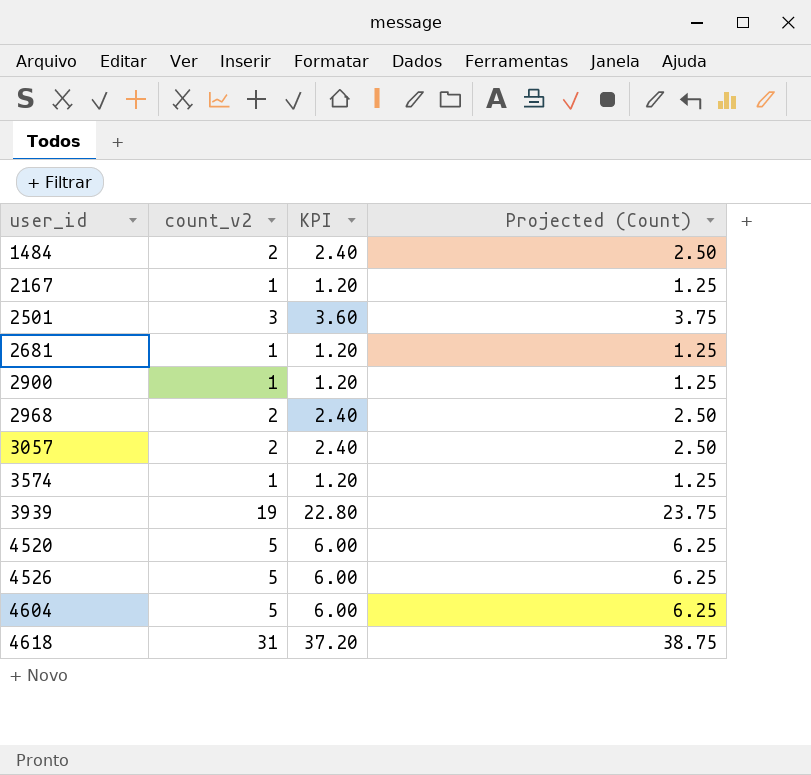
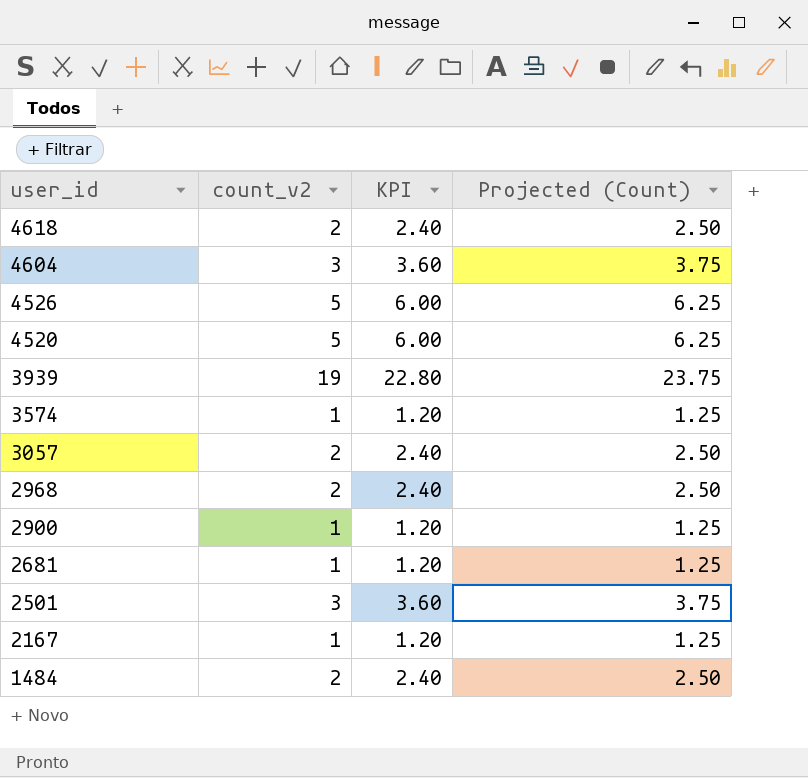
row order: user_id ascending -> user_id descending
4618 | count_v2: 31 -> 2
4618 | KPI: 37.20 -> 2.40
4618 | Projected (Count): 38.75 -> 2.50
4604 | count_v2: 5 -> 3
4604 | KPI: 6.00 -> 3.60
4604 | Projected (Count): 6.25 -> 3.75

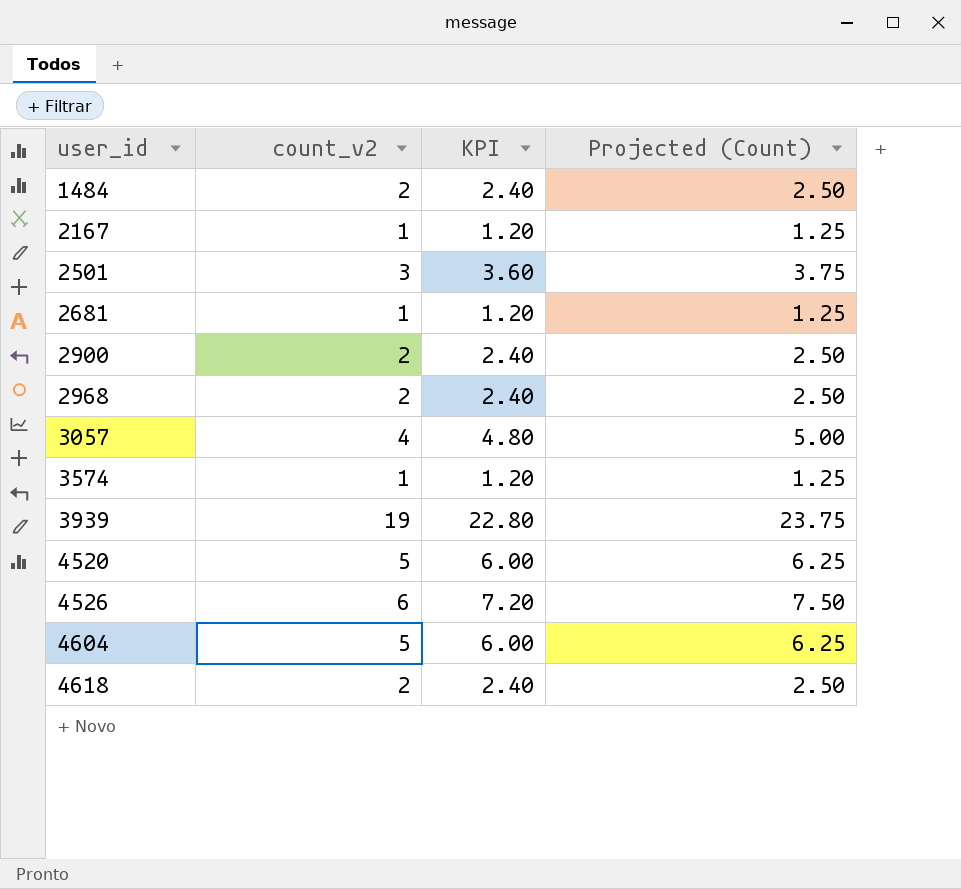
row order: user_id descending -> user_id ascending
2900 | count_v2: 1 -> 2
2900 | KPI: 1.20 -> 2.40
2900 | Projected (Count): 1.25 -> 2.50
3057 | count_v2: 2 -> 4
3057 | KPI: 2.40 -> 4.80
3057 | Projected (Count): 2.50 -> 5.00
4526 | count_v2: 5 -> 6
4526 | KPI: 6.00 -> 7.20
4526 | Projected (Count): 6.25 -> 7.50
4604 | count_v2: 3 -> 5
4604 | KPI: 3.60 -> 6.00
4604 | Projected (Count): 3.75 -> 6.25

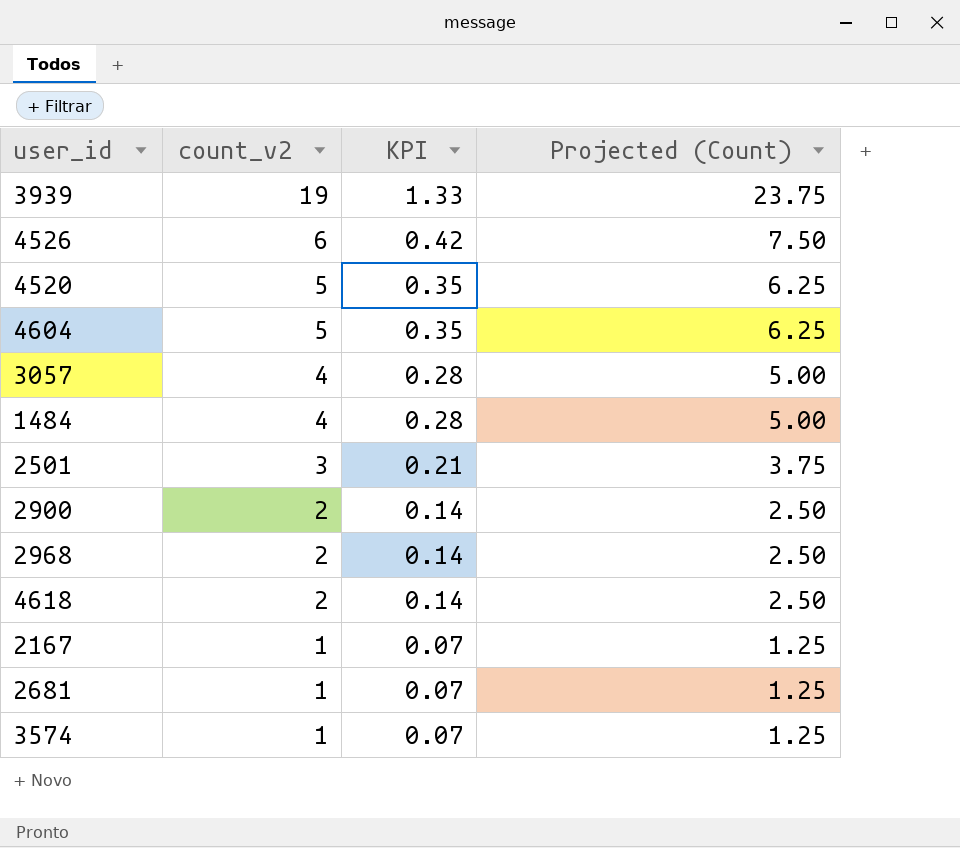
row order: user_id ascending -> count_v2 descending
column KPI | formula: [count_v2] * 1.2 -> [count_v2] * 0.07
1484 | count_v2: 2 -> 4
1484 | Projected (Count): 2.50 -> 5.00

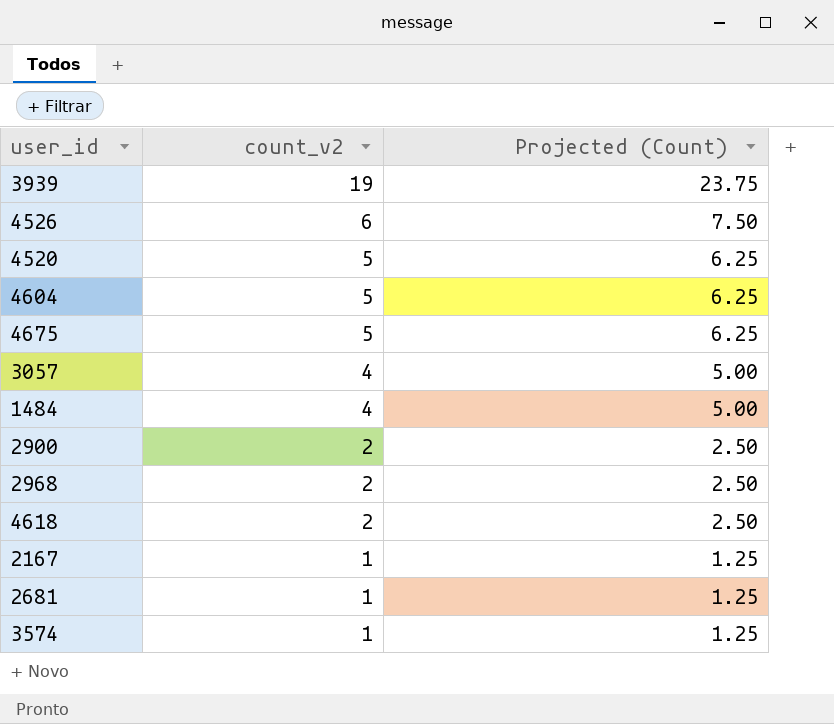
column KPI | formula: [count_v2] * 0.07 -> none
row 2501: 3 | 0.21 | 3.75 -> none
row 4675: none -> 5 | 6.25

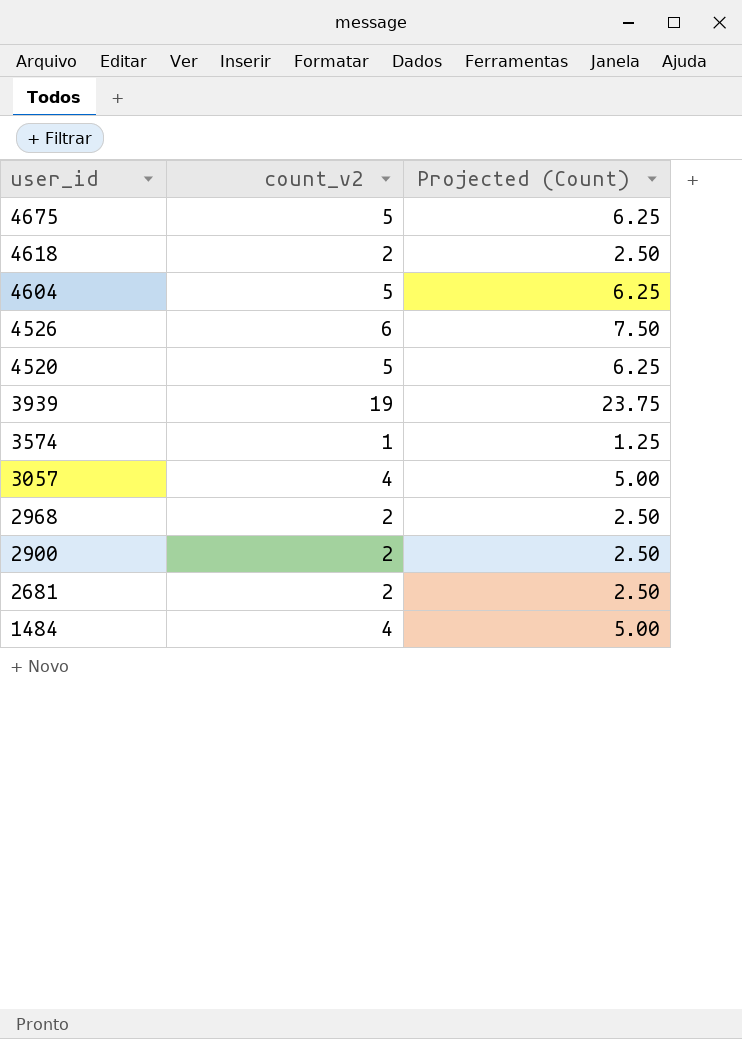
row order: count_v2 descending -> user_id descending
row 2167: 1 | 1.25 -> none
2681 | count_v2: 1 -> 2
2681 | Projected (Count): 1.25 -> 2.50

